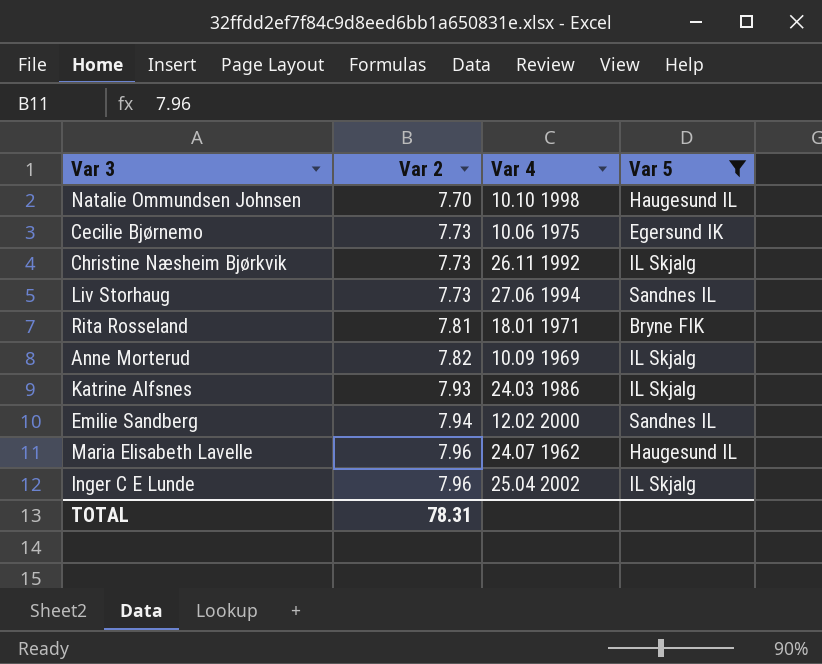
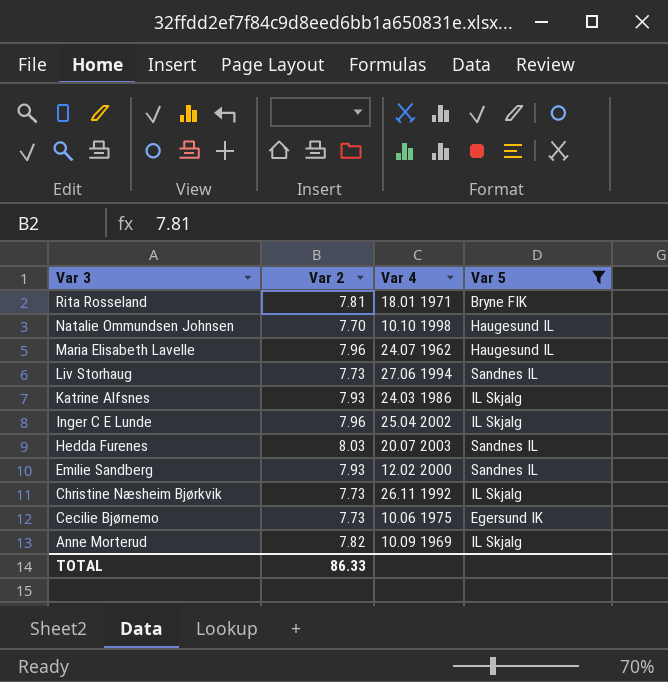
row order: Var 2 ascending -> Var 3 descending
row Hedda Furenes: none -> 8.03 | 20.07 2003 | Sandnes IL
Emilie Sandberg | Var 2: 7.94 -> 7.93
TOTAL | Var 2: 78.31 -> 86.33

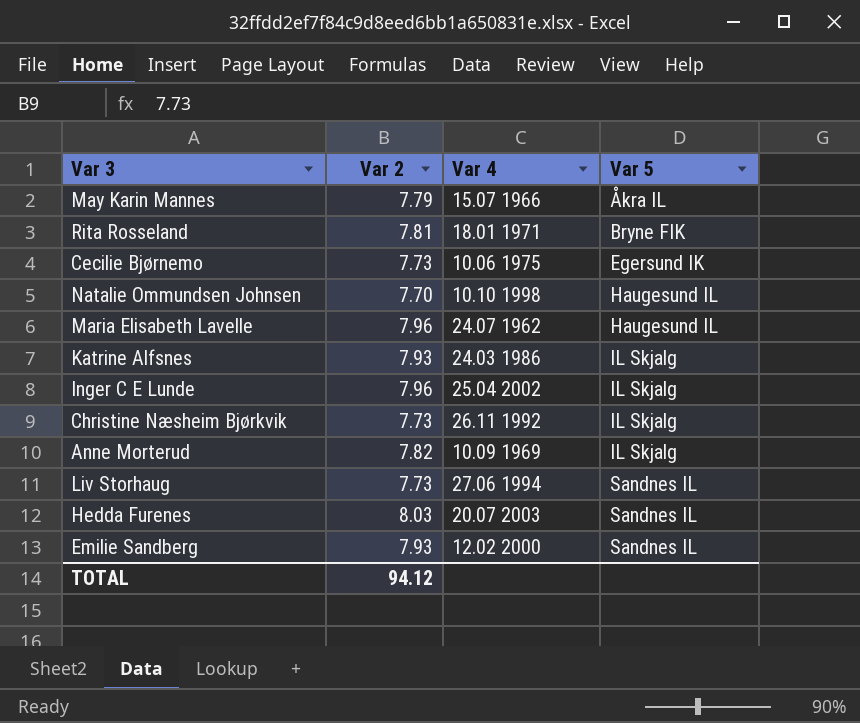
filter: Var 5 != Åkra IL -> none
row order: Var 3 descending -> Var 5 ascending
TOTAL | Var 2: 86.33 -> 94.12

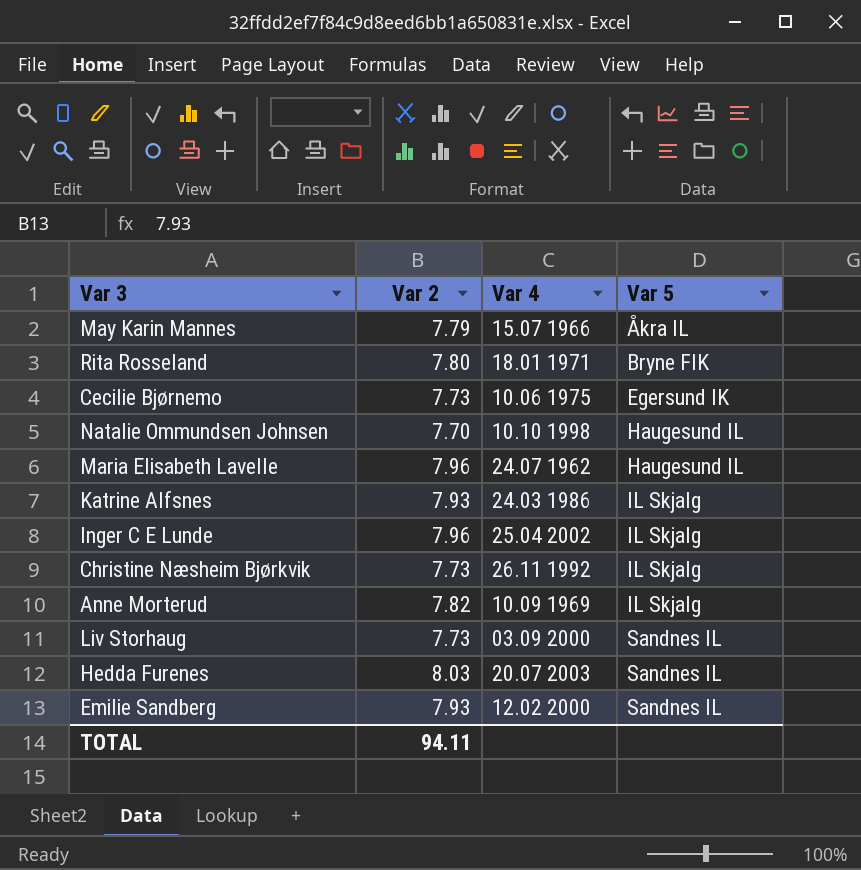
Rita Rosseland | Var 2: 7.81 -> 7.80
Liv Storhaug | Var 4: 27.06 1994 -> 03.09 2000
TOTAL | Var 2: 94.12 -> 94.11

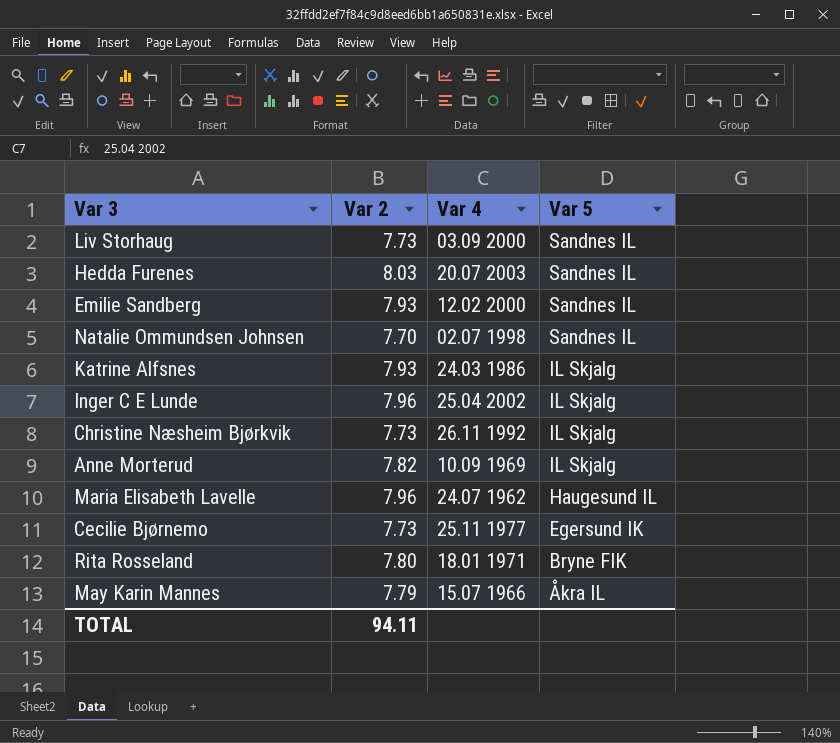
row order: Var 5 ascending -> Var 5 descending
Natalie Ommundsen Johnsen | Var 4: 10.10 1998 -> 02.07 1998
Natalie Ommundsen Johnsen | Var 5: Haugesund IL -> Sandnes IL
Cecilie Bjørnemo | Var 4: 10.06 1975 -> 25.11 1977

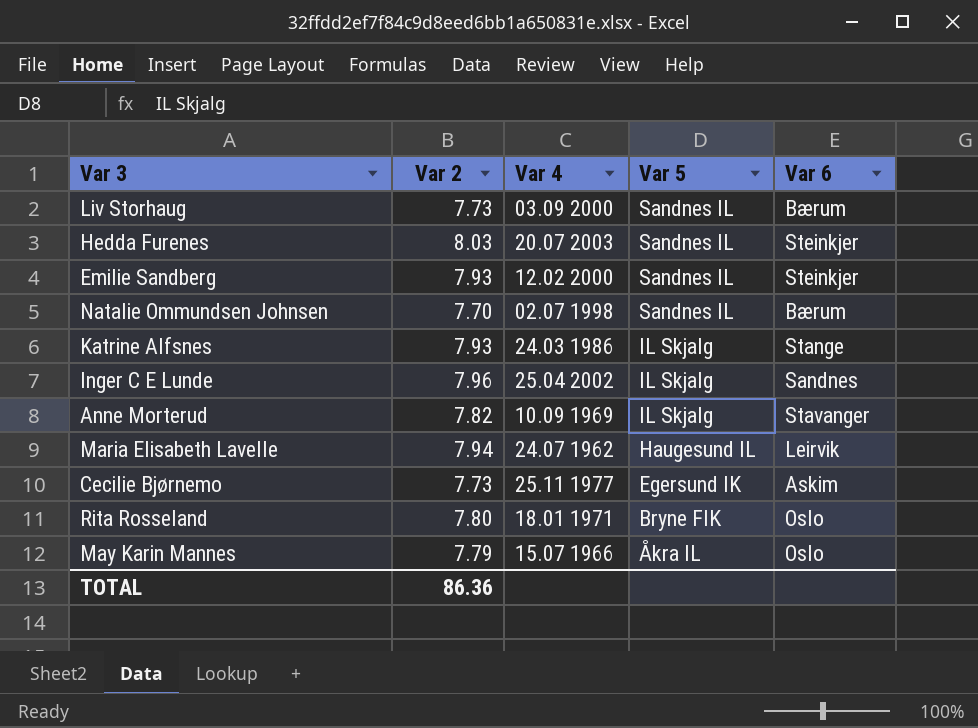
column Var 6 | position: none -> 5
row Christine Næsheim Bjørkvik: 7.73 | 26.11 1992 | IL Skjalg -> none
Maria Elisabeth Lavelle | Var 2: 7.96 -> 7.94
TOTAL | Var 2: 94.11 -> 86.36

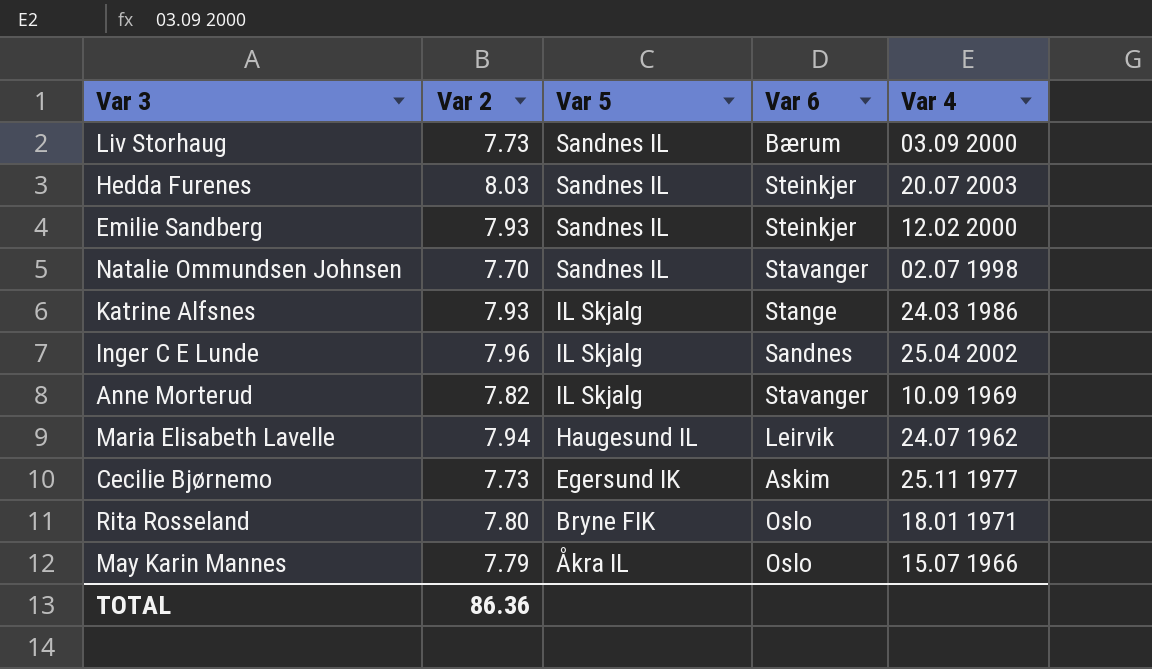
column Var 4 | position: 3 -> 5
Natalie Ommundsen Johnsen | Var 6: Bærum -> Stavanger

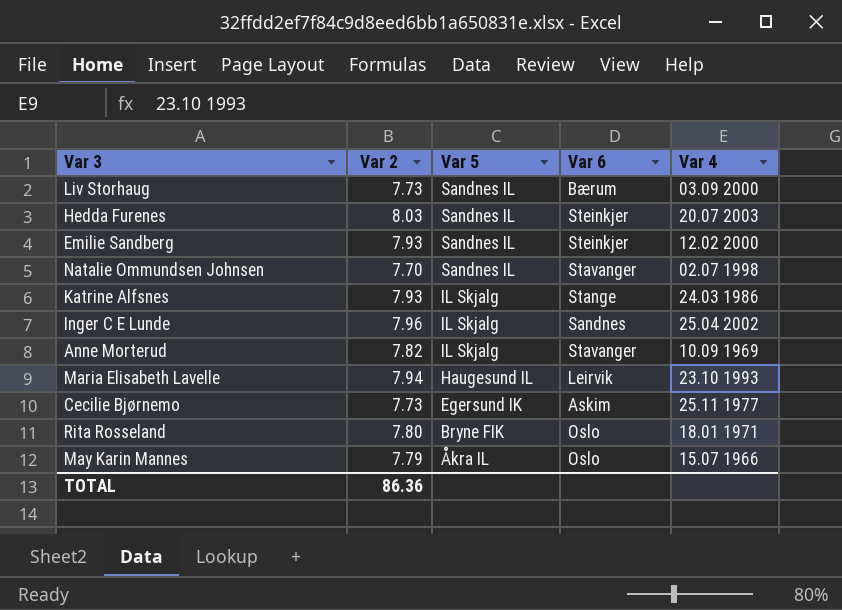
Maria Elisabeth Lavelle | Var 4: 24.07 1962 -> 23.10 1993

